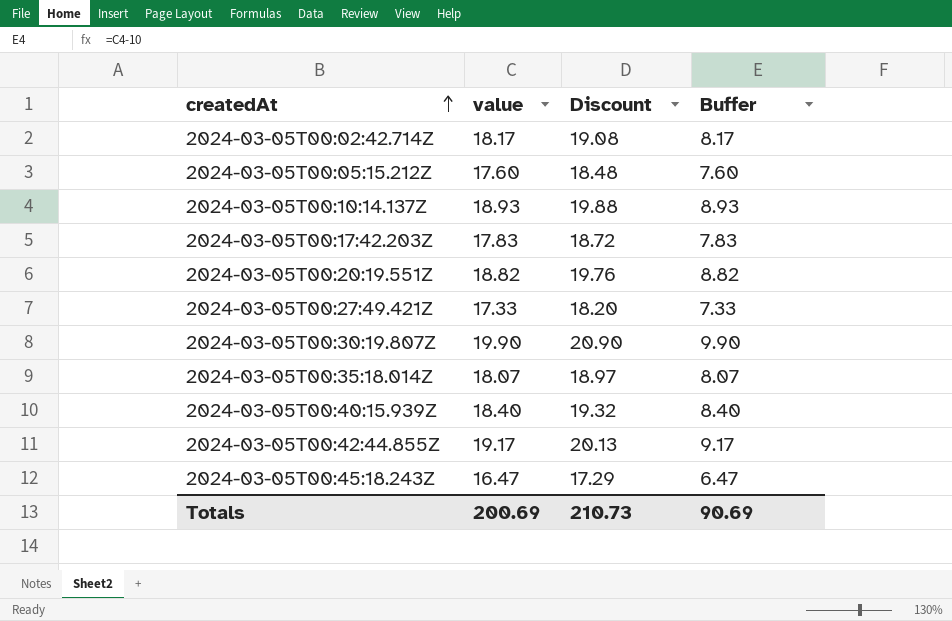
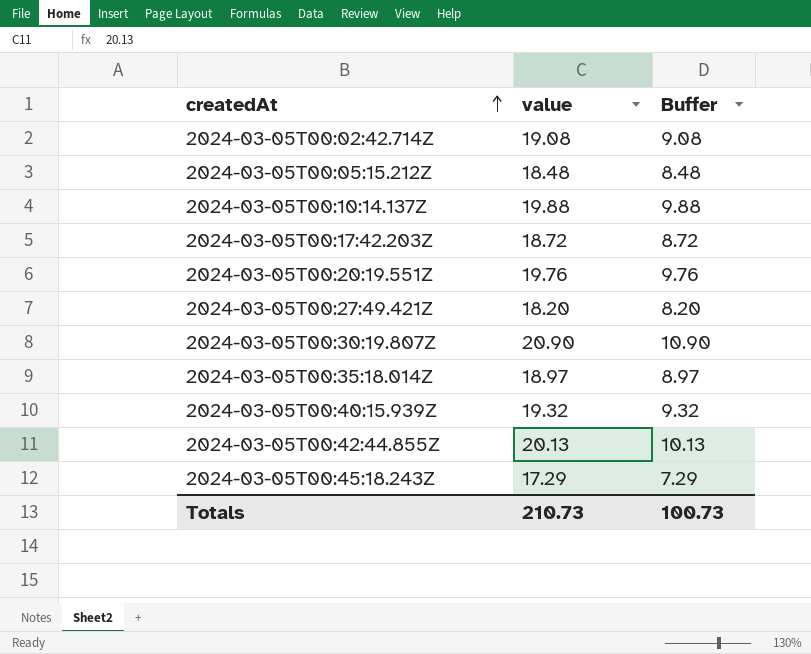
column Discount | formula: [value] * 1.05 -> none
2024-03-05T00:02:42.714Z | value: 18.17 -> 19.08
2024-03-05T00:02:42.714Z | Buffer: 8.17 -> 9.08
2024-03-05T00:05:15.212Z | value: 17.60 -> 18.48
2024-03-05T00:05:15.212Z | Buffer: 7.60 -> 8.48
2024-03-05T00:10:14.137Z | value: 18.93 -> 19.88
2024-03-05T00:10:14.137Z | Buffer: 8.93 -> 9.88
2024-03-05T00:17:42.203Z | value: 17.83 -> 18.72
2024-03-05T00:17:42.203Z | Buffer: 7.83 -> 8.72
2024-03-05T00:20:19.551Z | value: 18.82 -> 19.76
2024-03-05T00:20:19.551Z | Buffer: 8.82 -> 9.76
2024-03-05T00:27:49.421Z | value: 17.33 -> 18.20
2024-03-05T00:27:49.421Z | Buffer: 7.33 -> 8.20
2024-03-05T00:30:19.807Z | value: 19.90 -> 20.90
2024-03-05T00:30:19.807Z | Buffer: 9.90 -> 10.90
2024-03-05T00:35:18.014Z | value: 18.07 -> 18.97
2024-03-05T00:35:18.014Z | Buffer: 8.07 -> 8.97
2024-03-05T00:40:15.939Z | value: 18.40 -> 19.32
2024-03-05T00:40:15.939Z | Buffer: 8.40 -> 9.32
2024-03-05T00:42:44.855Z | value: 19.17 -> 20.13
2024-03-05T00:42:44.855Z | Buffer: 9.17 -> 10.13
2024-03-05T00:45:18.243Z | value: 16.47 -> 17.29
2024-03-05T00:45:18.243Z | Buffer: 6.47 -> 7.29
Totals | value: 200.69 -> 210.73
Totals | Buffer: 90.69 -> 100.73

